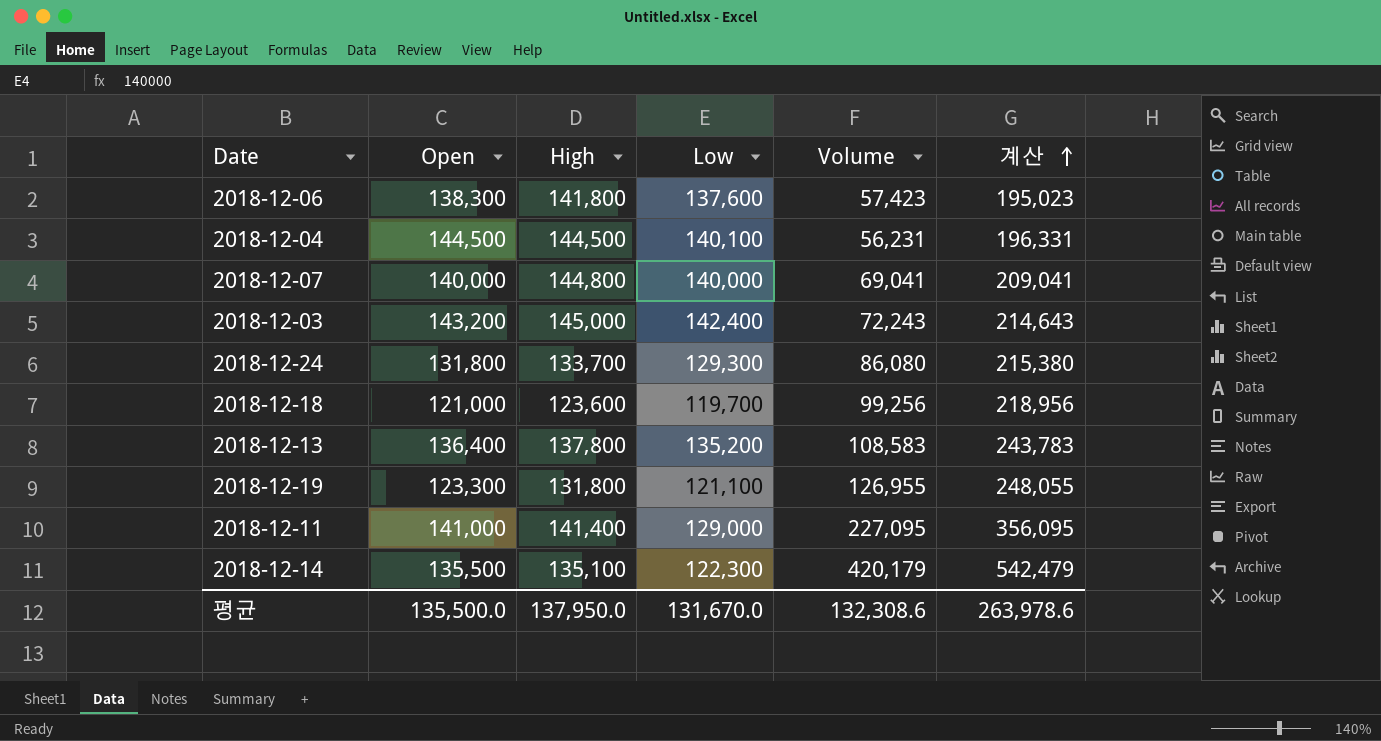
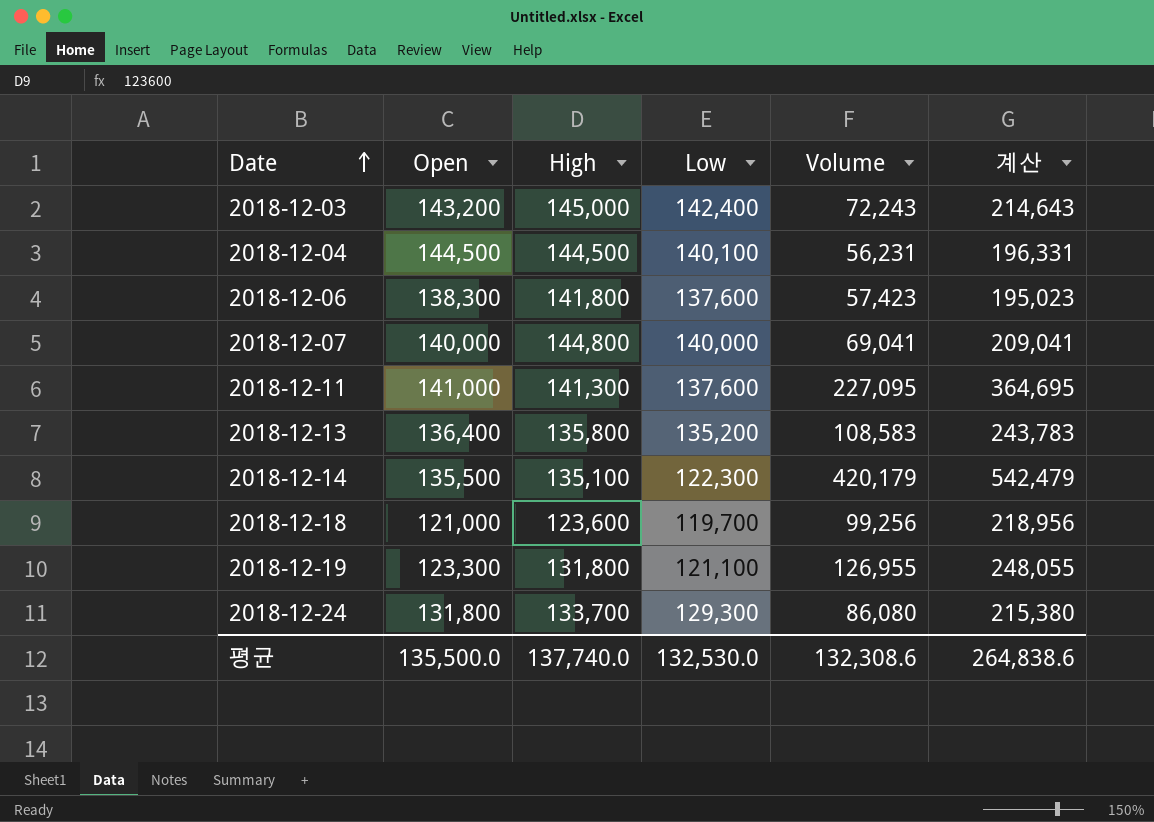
row order: 계산 ascending -> Date ascending
2018-12-11 | High: 141,400 -> 141,300
2018-12-11 | Low: 129,000 -> 137,600
2018-12-11 | 계산: 356,095 -> 364,695
2018-12-13 | High: 137,800 -> 135,800
평균 | High: 137,950.0 -> 137,740.0
평균 | Low: 131,670.0 -> 132,530.0
평균 | 계산: 263,978.6 -> 264,838.6

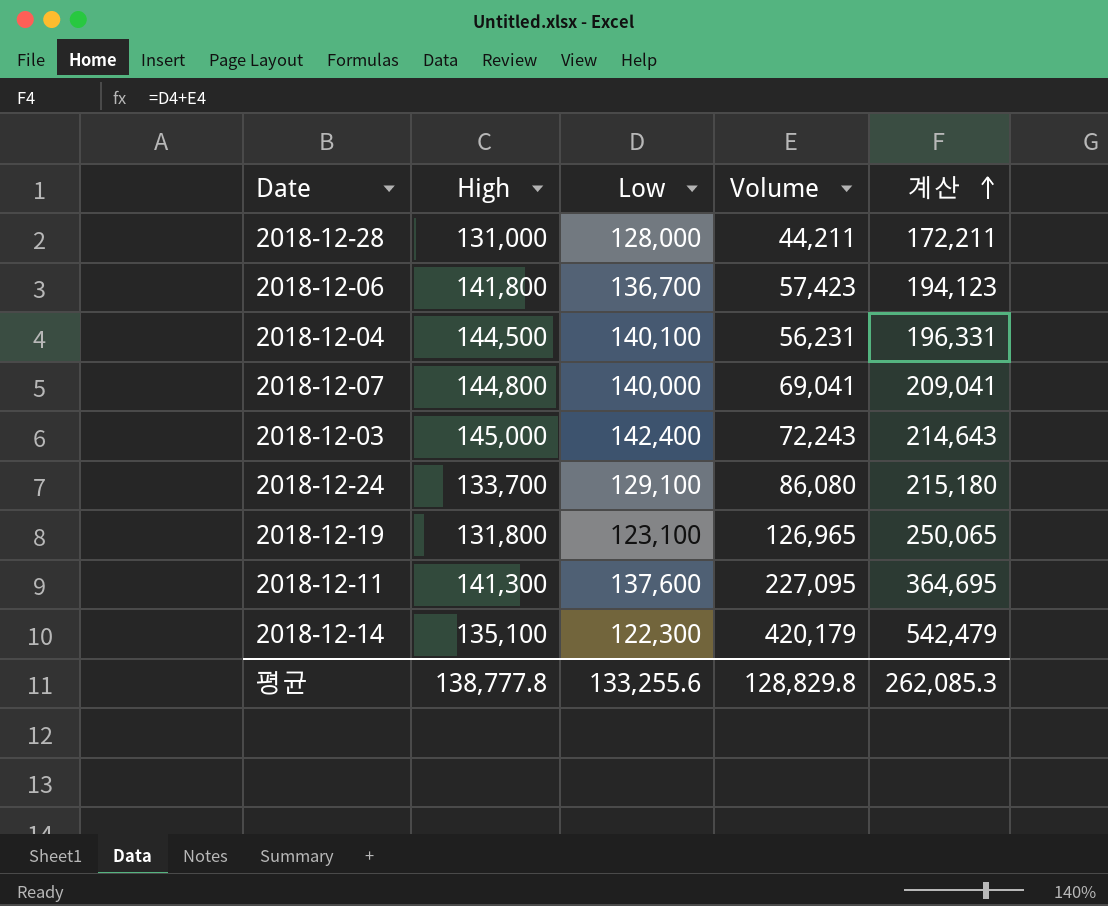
row order: Date ascending -> 계산 ascending
column Open | position: 2 -> none
row 2018-12-13: 136,400 | 135,800 | 135,200 | 108,583 | 243,783 -> none
row 2018-12-18: 121,000 | 123,600 | 119,700 | 99,256 | 218,956 -> none
row 2018-12-28: none -> 131,000 | 128,000 | 44,211 | 172,211
2018-12-06 | Low: 137,600 -> 136,700
2018-12-06 | 계산: 195,023 -> 194,123
2018-12-24 | Low: 129,300 -> 129,100
2018-12-24 | 계산: 215,380 -> 215,180
2018-12-19 | Low: 121,100 -> 123,100
2018-12-19 | Volume: 126,955 -> 126,965
2018-12-19 | 계산: 248,055 -> 250,065
평균 | High: 137,740.0 -> 138,777.8
평균 | Low: 132,530.0 -> 133,255.6
평균 | Volume: 132,308.6 -> 128,829.8
평균 | 계산: 264,838.6 -> 262,085.3

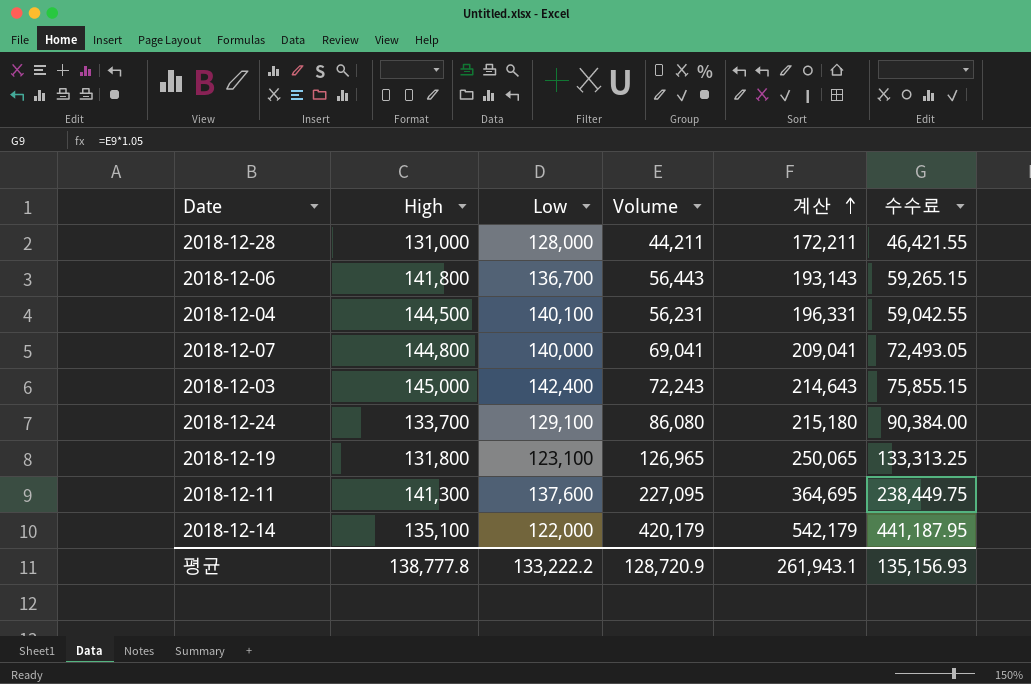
column 수수료 | formula: none -> [Volume] * 1.05
2018-12-06 | Volume: 57,423 -> 56,443
2018-12-06 | 계산: 194,123 -> 193,143
2018-12-14 | Low: 122,300 -> 122,000
2018-12-14 | 계산: 542,479 -> 542,179
평균 | Low: 133,255.6 -> 133,222.2
평균 | Volume: 128,829.8 -> 128,720.9
평균 | 계산: 262,085.3 -> 261,943.1

